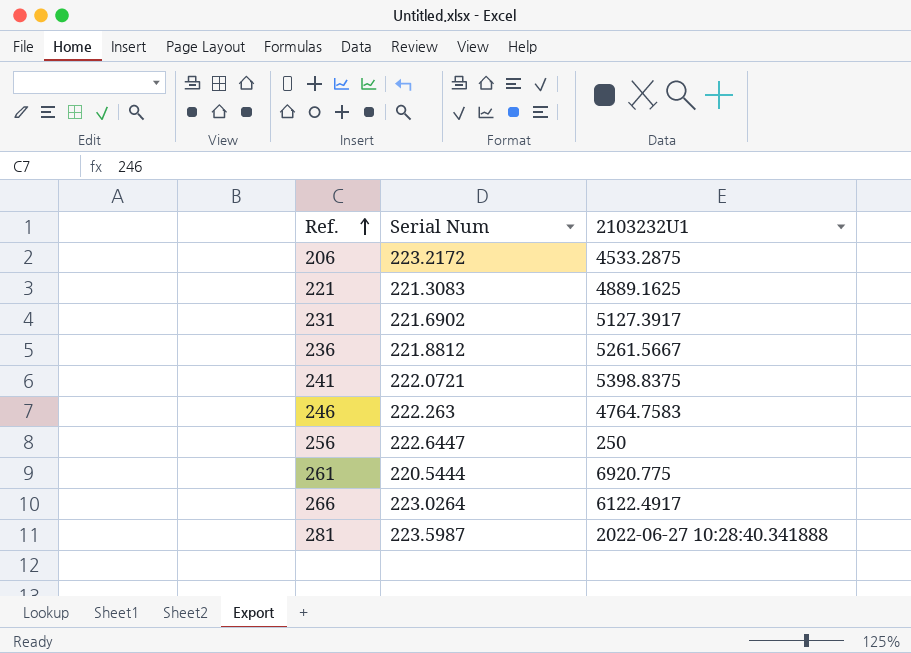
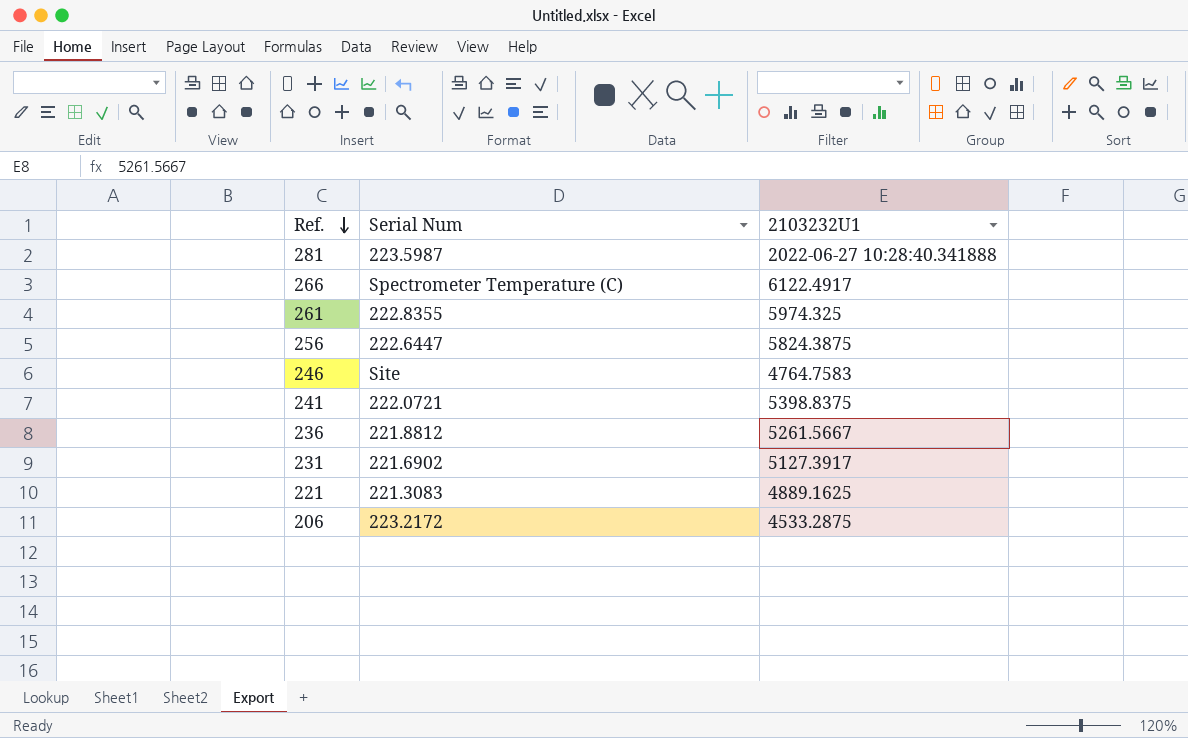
row order: Ref. ascending -> Ref. descending
266 | Serial Num: 223.0264 -> Spectrometer Temperature (C)
261 | Serial Num: 220.5444 -> 222.8355
261 | 2103232U1: 6920.775 -> 5974.325
256 | 2103232U1: 250 -> 5824.3875
246 | Serial Num: 222.263 -> Site

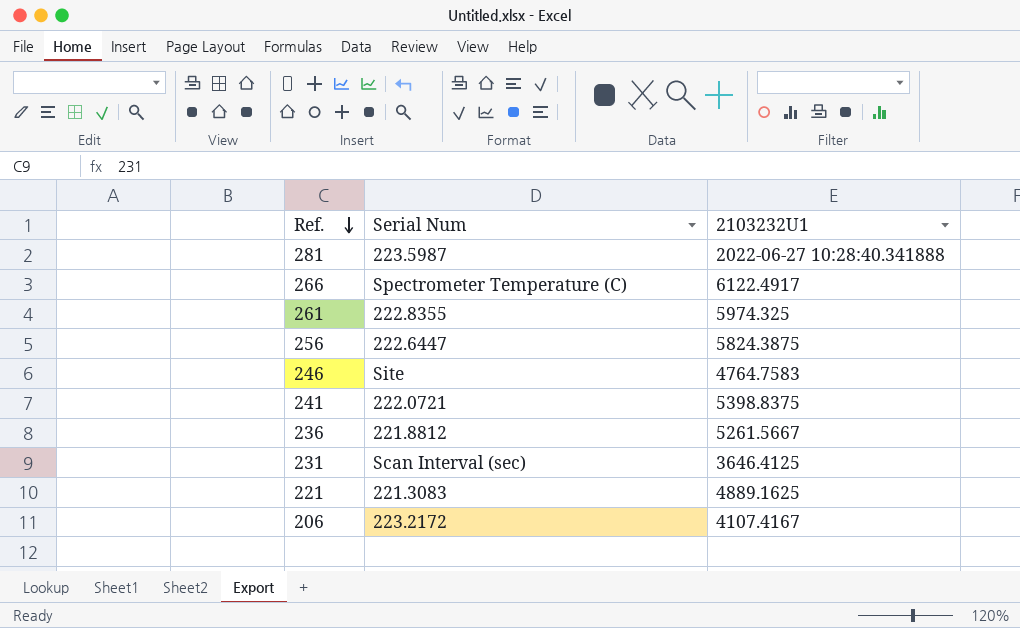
231 | Serial Num: 221.6902 -> Scan Interval (sec)
231 | 2103232U1: 5127.3917 -> 3646.4125
206 | 2103232U1: 4533.2875 -> 4107.4167

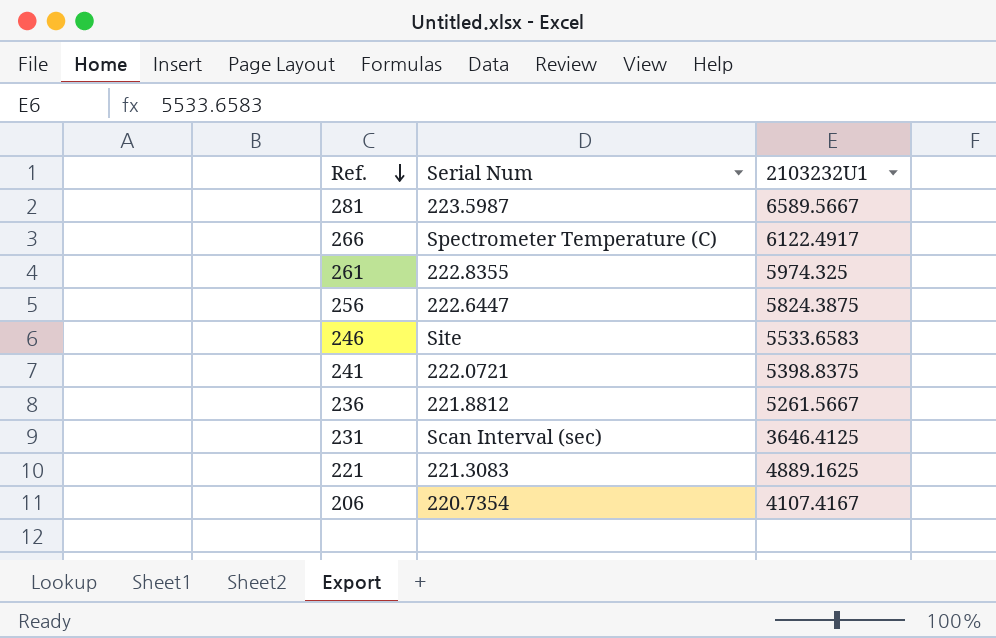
281 | 2103232U1: 2022-06-27 10:28:40.341888 -> 6589.5667
246 | 2103232U1: 4764.7583 -> 5533.6583
206 | Serial Num: 223.2172 -> 220.7354

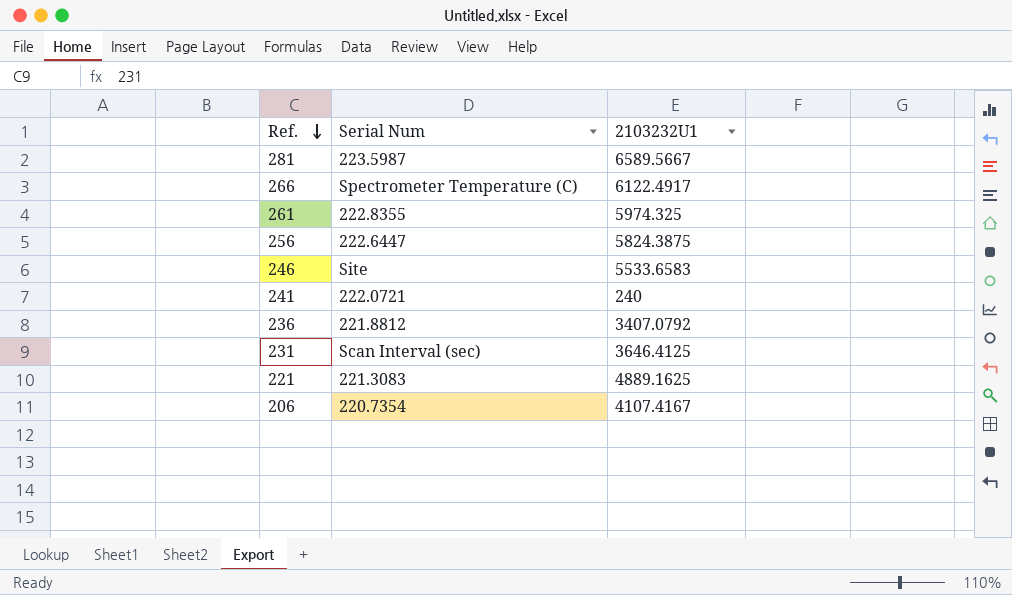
241 | 2103232U1: 5398.8375 -> 240
236 | 2103232U1: 5261.5667 -> 3407.0792

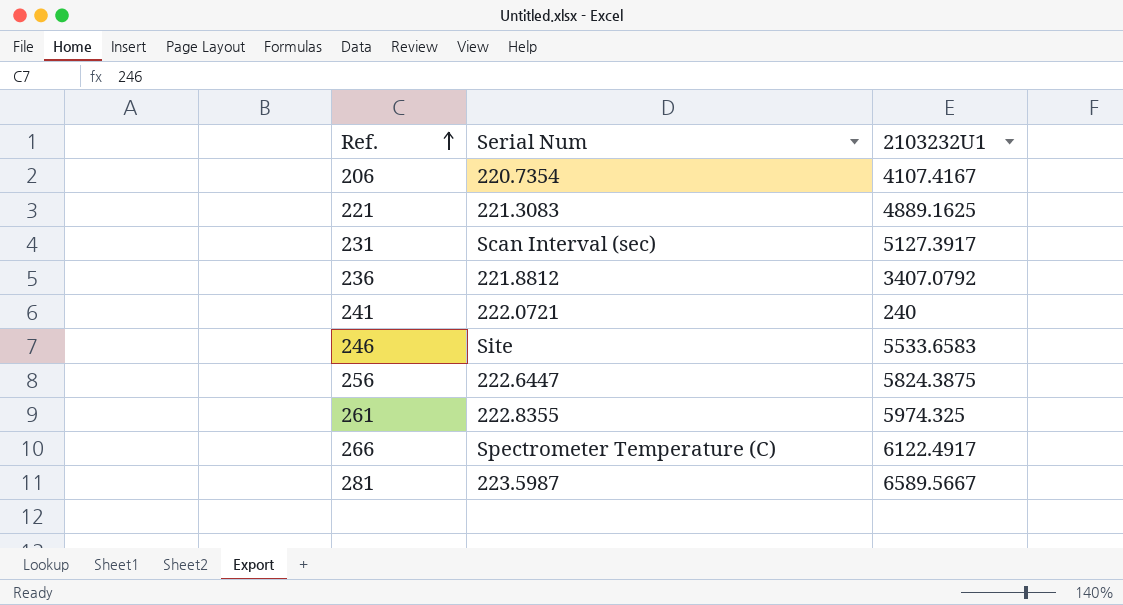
row order: Ref. descending -> Ref. ascending
231 | 2103232U1: 3646.4125 -> 5127.3917

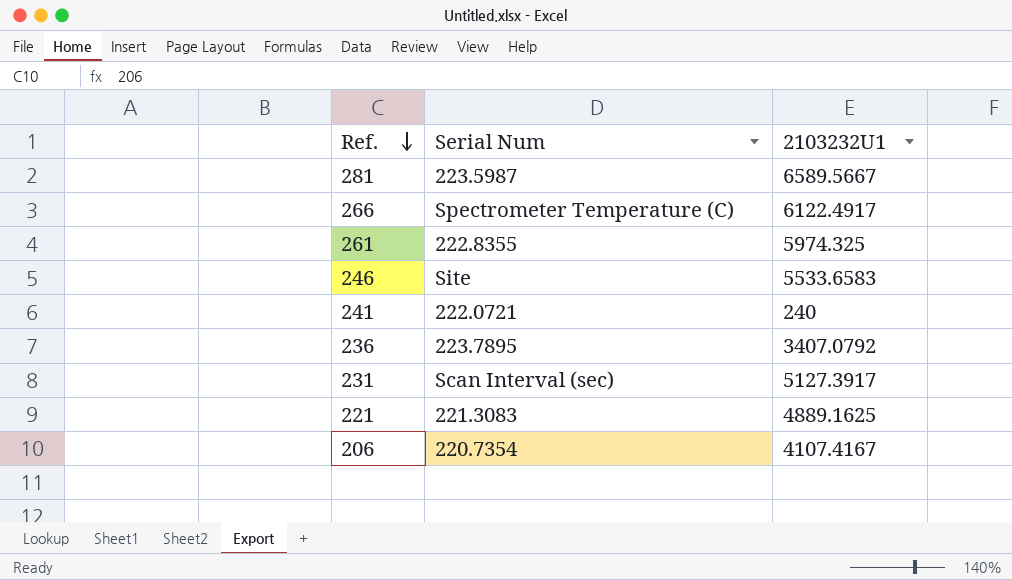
row order: Ref. ascending -> Ref. descending
row 256: 222.6447 | 5824.3875 -> none
236 | Serial Num: 221.8812 -> 223.7895

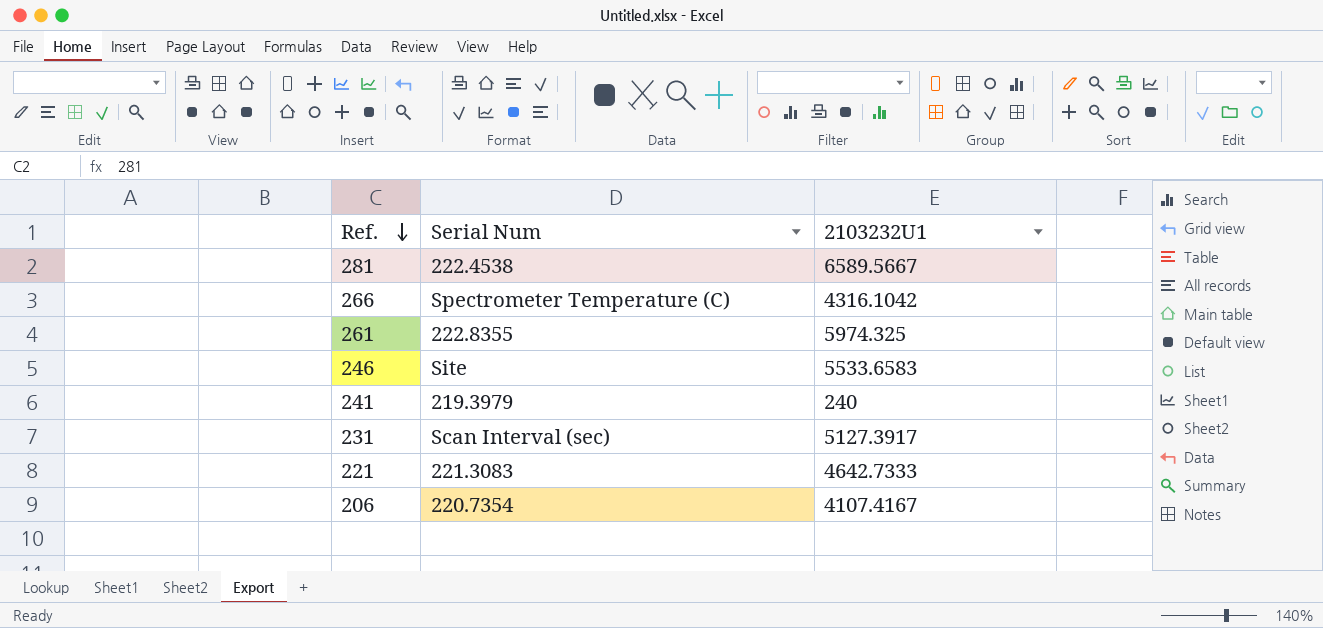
row 236: 223.7895 | 3407.0792 -> none
281 | Serial Num: 223.5987 -> 222.4538
266 | 2103232U1: 6122.4917 -> 4316.1042
241 | Serial Num: 222.0721 -> 219.3979
221 | 2103232U1: 4889.1625 -> 4642.7333

